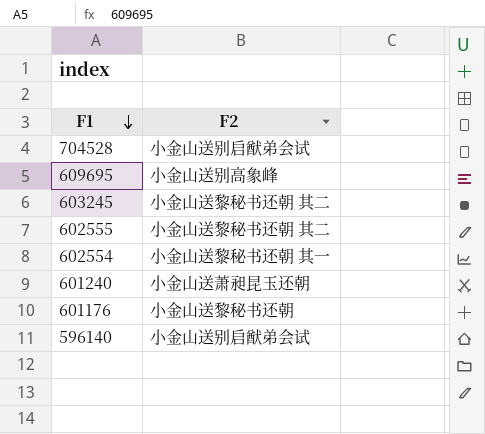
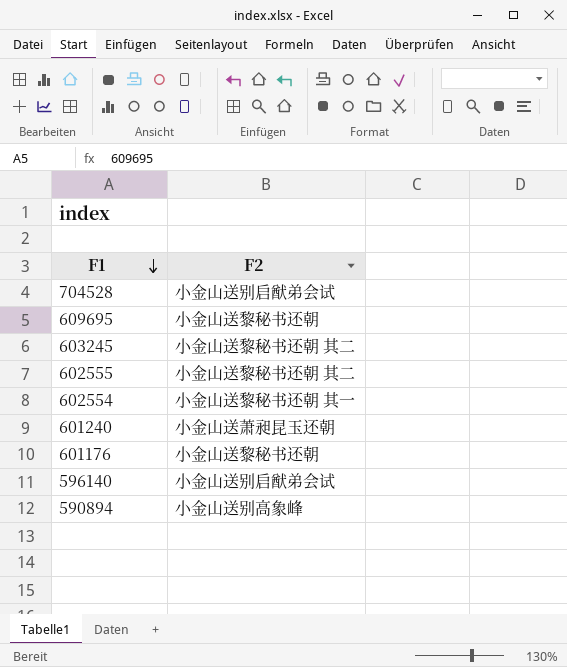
609695 | F2: 小金山送别高象峰 -> 小金山送黎秘书还朝
row 590894: none -> 小金山送别高象峰

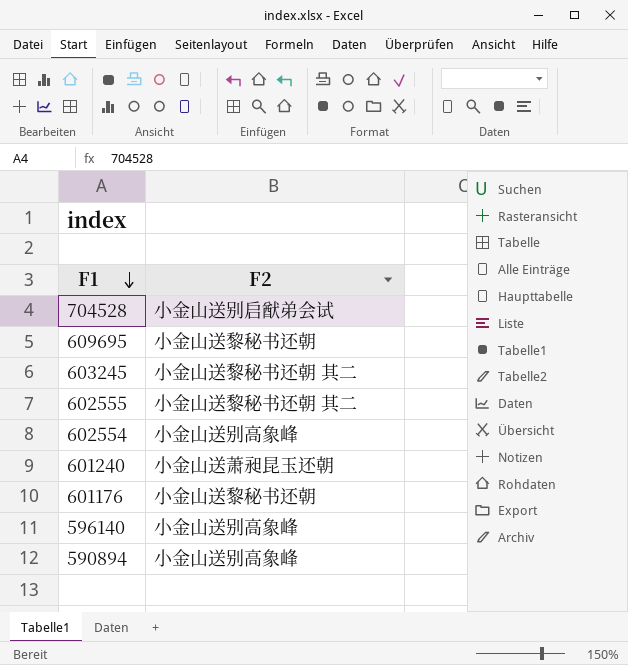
602554 | F2: 小金山送黎秘书还朝 其一 -> 小金山送别高象峰
596140 | F2: 小金山送别启猷弟会试 -> 小金山送别高象峰

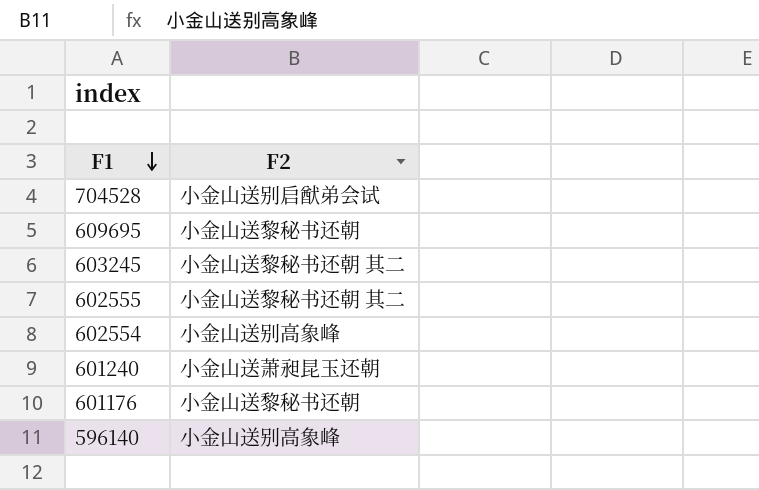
row 590894: 小金山送别高象峰 -> none

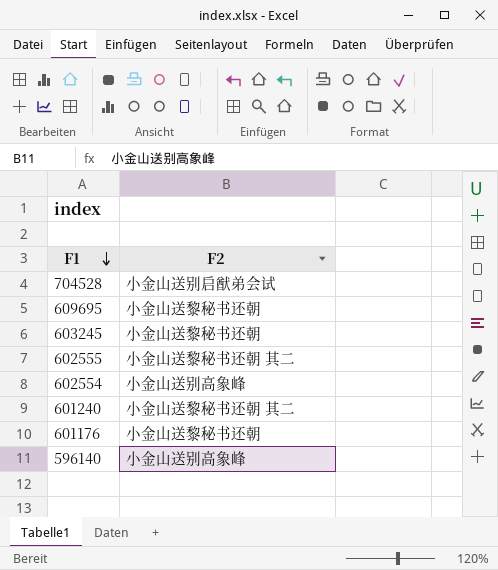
603245 | F2: 小金山送黎秘书还朝 其二 -> 小金山送黎秘书还朝
601240 | F2: 小金山送萧昶昆玉还朝 -> 小金山送黎秘书还朝 其二

